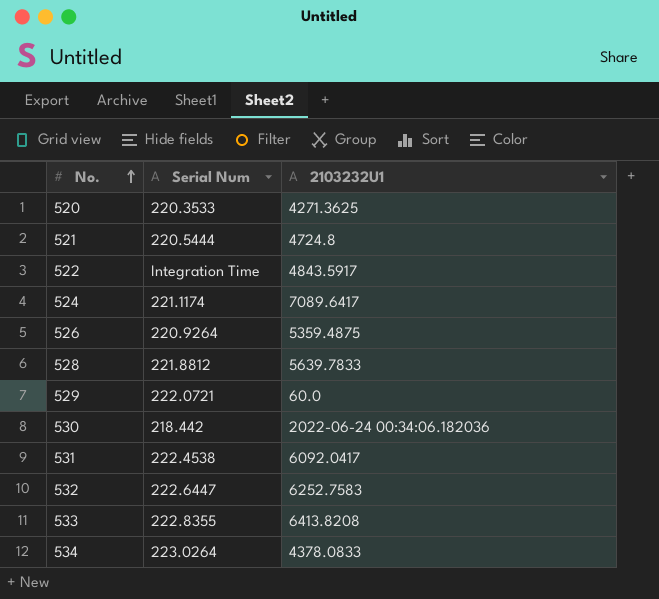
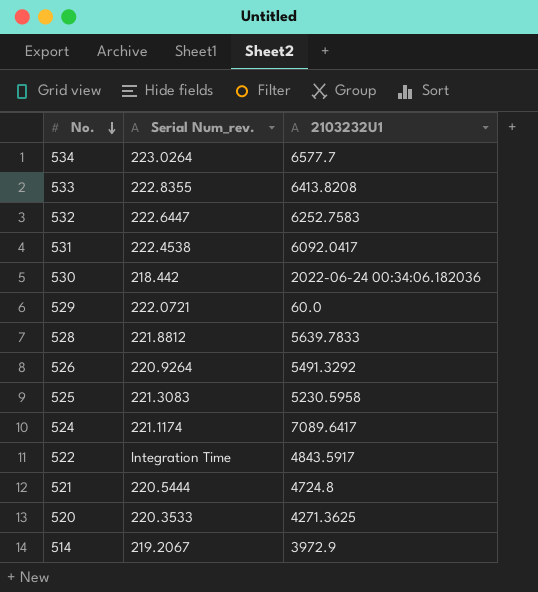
row order: No. ascending -> No. descending
column name: Serial Num -> Serial Num_rev.
534 | 2103232U1: 4378.0833 -> 6577.7
526 | 2103232U1: 5359.4875 -> 5491.3292
row 525: none -> 221.3083 | 5230.5958
row 514: none -> 219.2067 | 3972.9

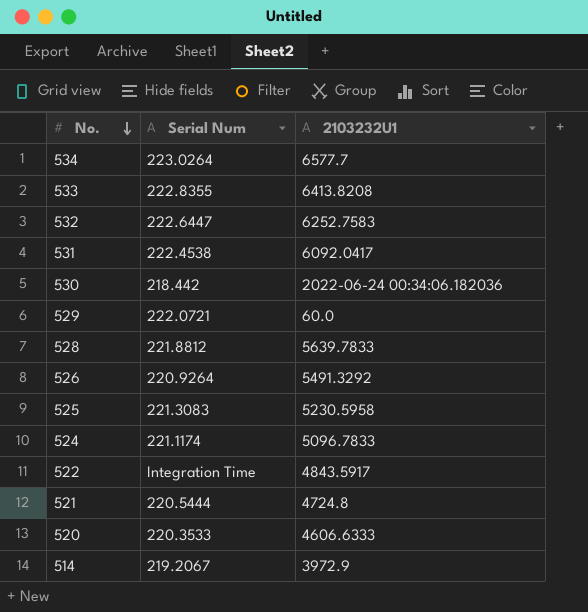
column name: Serial Num_rev. -> Serial Num
524 | 2103232U1: 7089.6417 -> 5096.7833
520 | 2103232U1: 4271.3625 -> 4606.6333

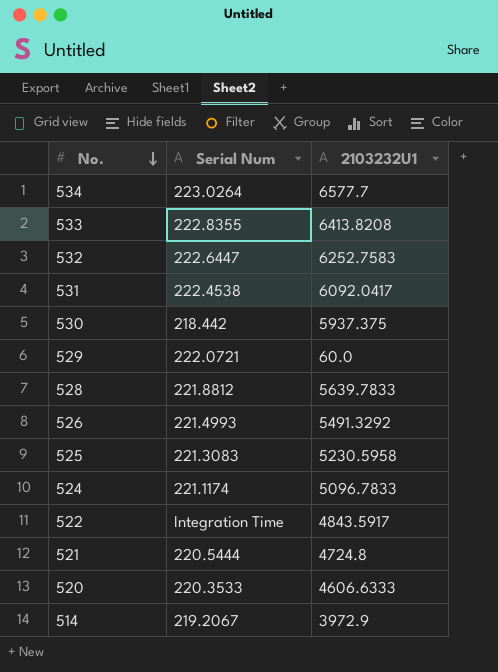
530 | 2103232U1: 2022-06-24 00:34:06.182036 -> 5937.375
526 | Serial Num: 220.9264 -> 221.4993

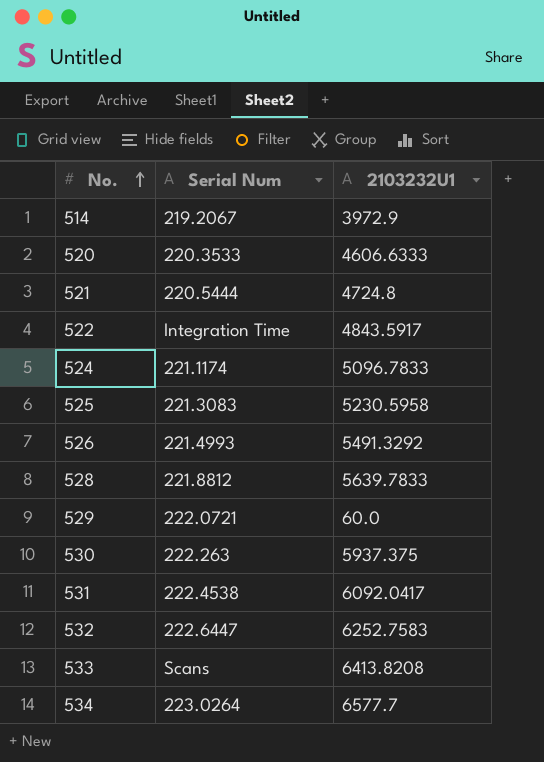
row order: No. descending -> No. ascending
530 | Serial Num: 218.442 -> 222.263
533 | Serial Num: 222.8355 -> Scans

